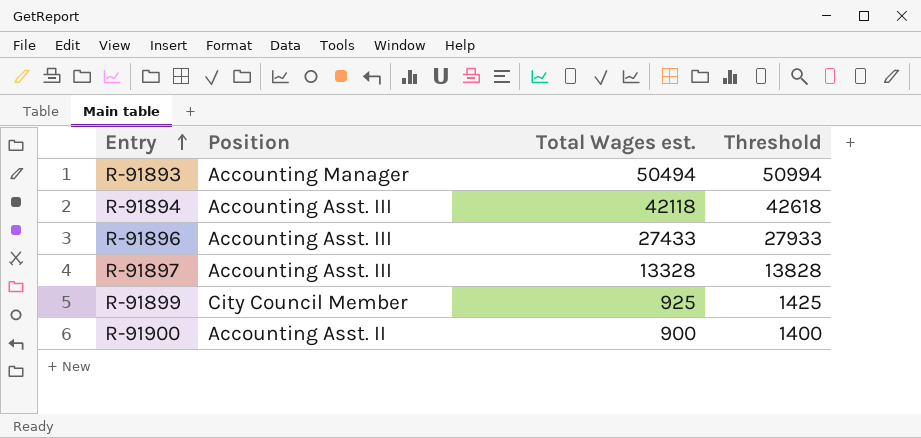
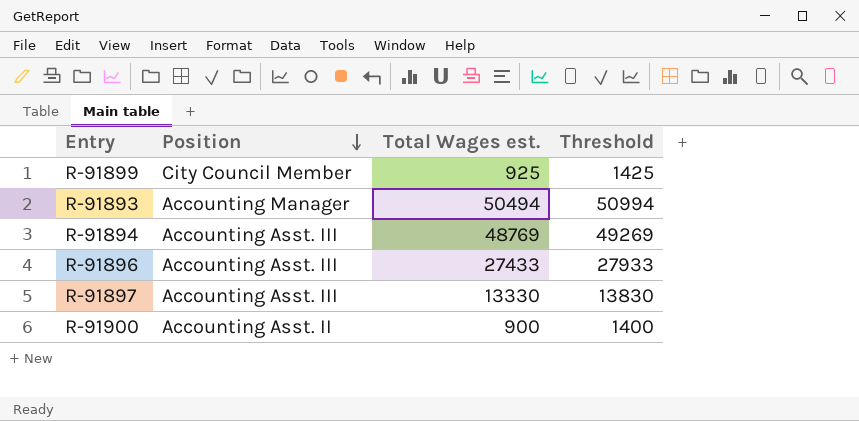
row order: Entry ascending -> Position descending
R-91894 | Total Wages est.: 42118 -> 48769
R-91894 | Threshold: 42618 -> 49269
R-91897 | Total Wages est.: 13328 -> 13330
R-91897 | Threshold: 13828 -> 13830

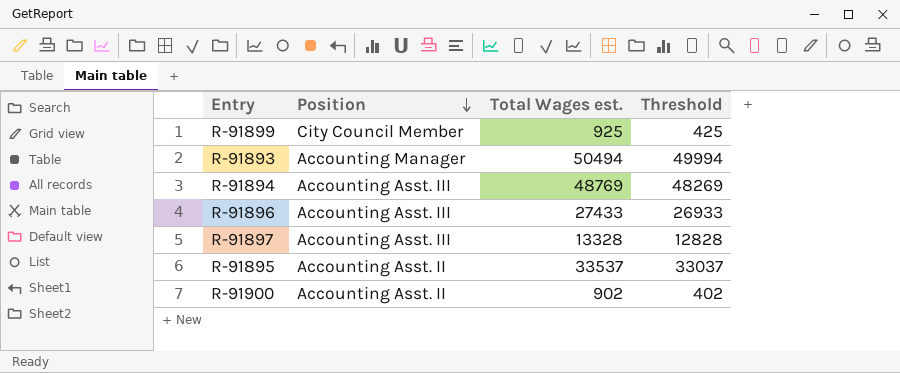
column Threshold | formula: [Total Wages est.] + 500 -> [Total Wages est.] - 500
R-91897 | Total Wages est.: 13330 -> 13328
row R-91895: none -> Accounting Asst. II | 33537 | 33037
R-91900 | Total Wages est.: 900 -> 902

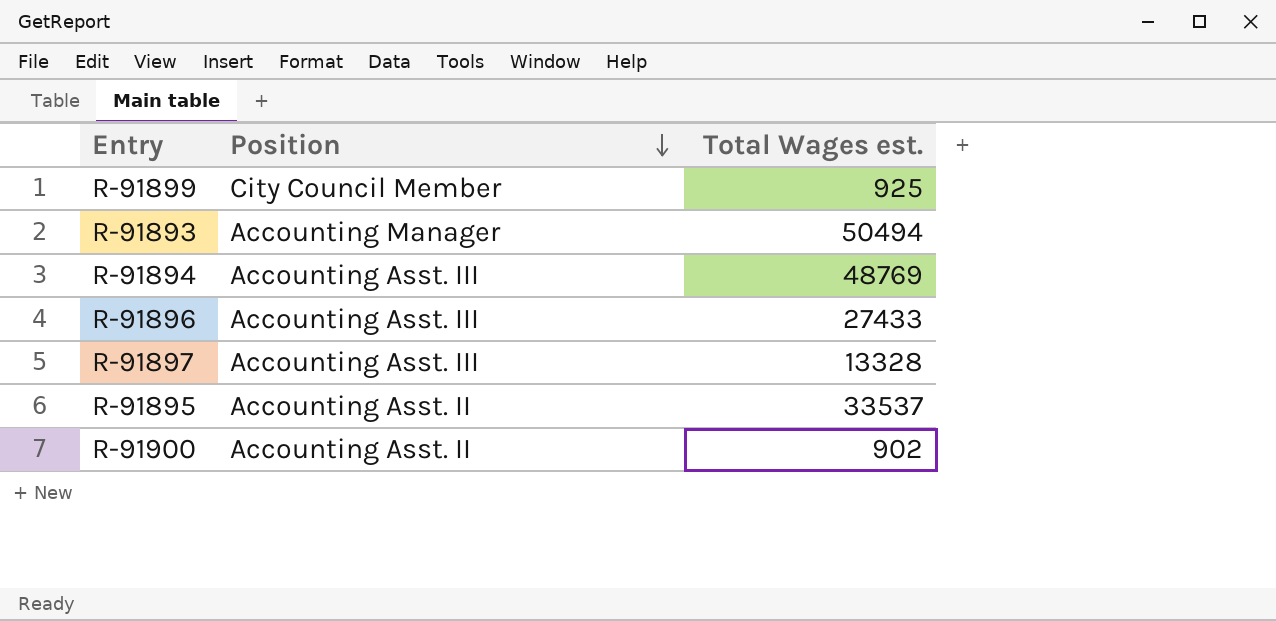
column Threshold | formula: [Total Wages est.] - 500 -> none

